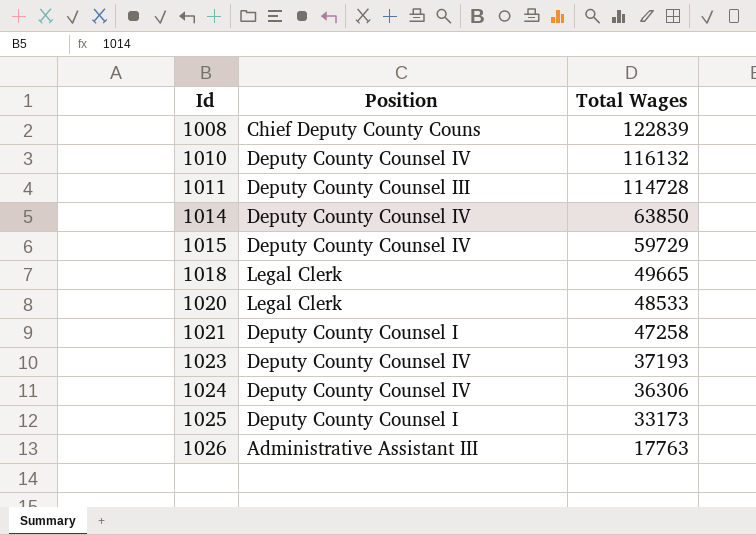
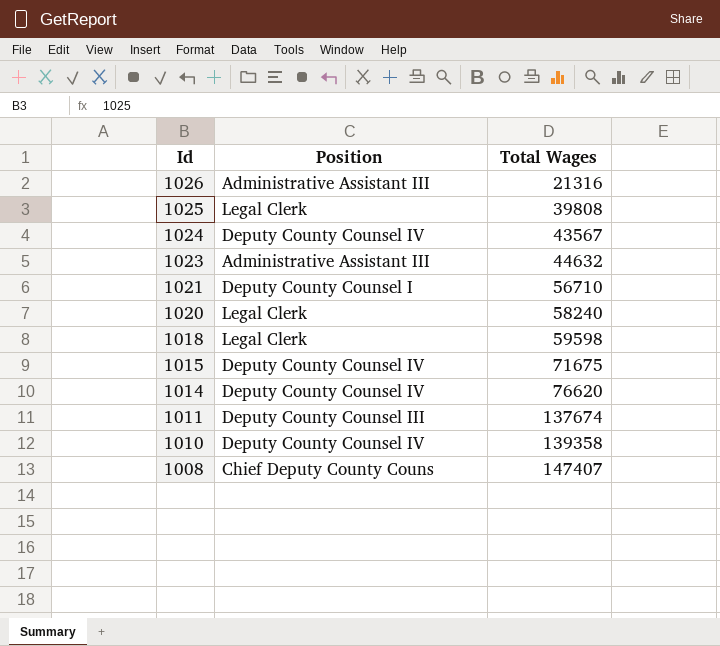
row order: Id ascending -> Id descending
1026 | Total Wages: 17763 -> 21316
1025 | Position: Deputy County Counsel I -> Legal Clerk
1025 | Total Wages: 33173 -> 39808
1024 | Total Wages: 36306 -> 43567
1023 | Position: Deputy County Counsel IV -> Administrative Assistant III
1023 | Total Wages: 37193 -> 44632
1021 | Total Wages: 47258 -> 56710
1020 | Total Wages: 48533 -> 58240
1018 | Total Wages: 49665 -> 59598
1015 | Total Wages: 59729 -> 71675
1014 | Total Wages: 63850 -> 76620
1011 | Total Wages: 114728 -> 137674
1010 | Total Wages: 116132 -> 139358
1008 | Total Wages: 122839 -> 147407

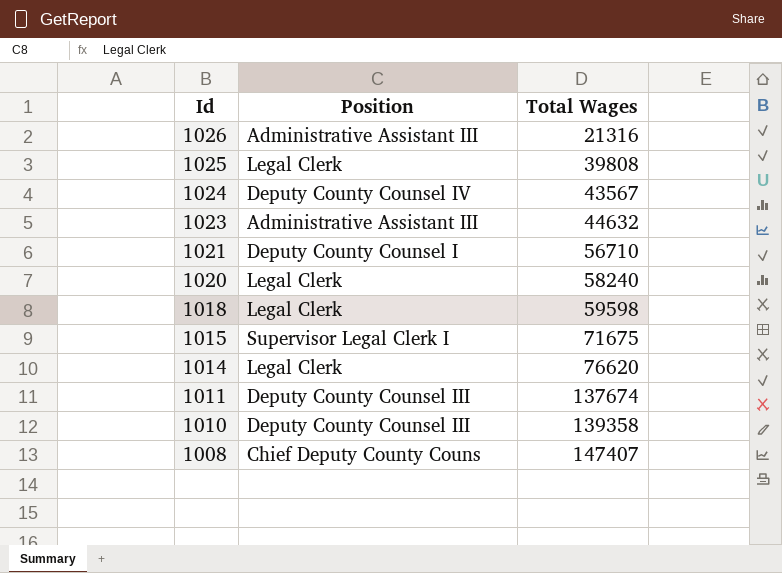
1015 | Position: Deputy County Counsel IV -> Supervisor Legal Clerk I
1014 | Position: Deputy County Counsel IV -> Legal Clerk
1010 | Position: Deputy County Counsel IV -> Deputy County Counsel III

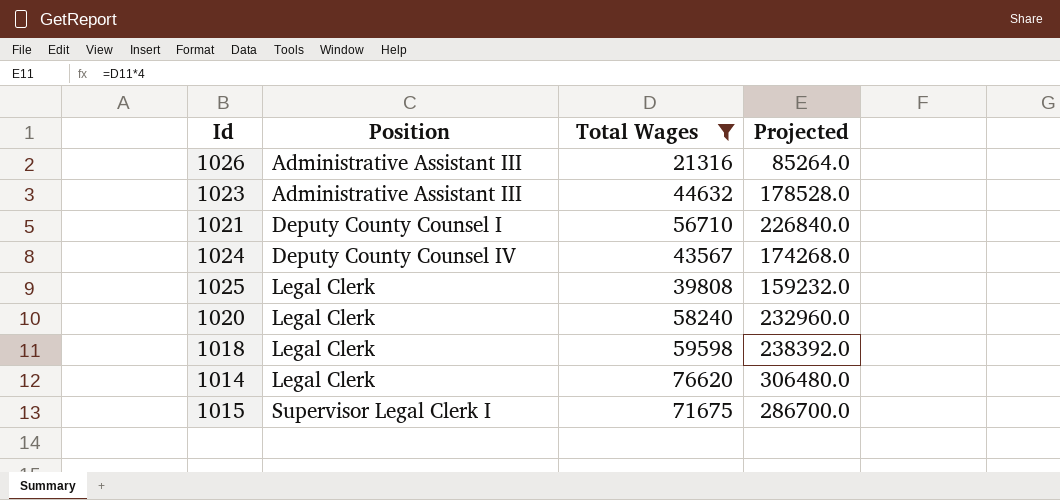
filter: none -> Total Wages <= 76620
row order: Id descending -> Position ascending
column Projected | formula: none -> [Total Wages] * 4

